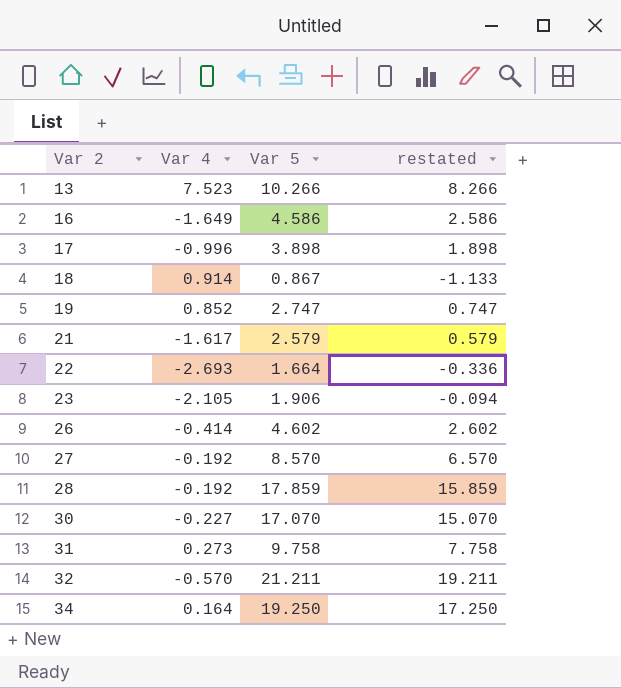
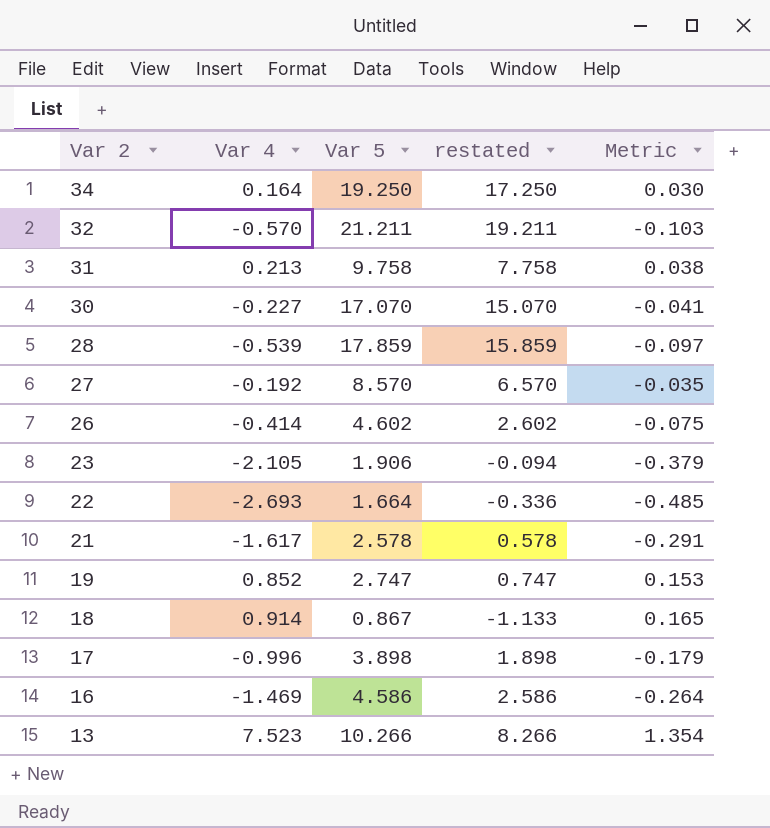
row order: Var 2 ascending -> Var 2 descending
column Metric | formula: none -> [Var 4] * 0.18
31 | Var 4: 0.273 -> 0.213
28 | Var 4: -0.192 -> -0.539
21 | Var 5: 2.579 -> 2.578
21 | restated: 0.579 -> 0.578
16 | Var 4: -1.649 -> -1.469

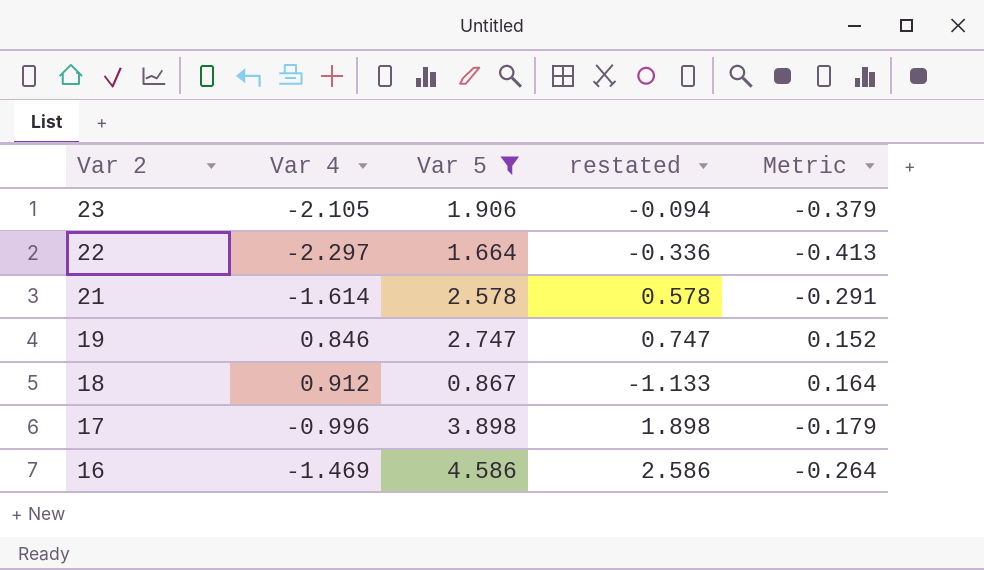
filter: none -> Var 5 <= 4.586
22 | Var 4: -2.693 -> -2.297
22 | Metric: -0.485 -> -0.413
21 | Var 4: -1.617 -> -1.614
19 | Var 4: 0.852 -> 0.846
19 | Metric: 0.153 -> 0.152
18 | Var 4: 0.914 -> 0.912
18 | Metric: 0.165 -> 0.164

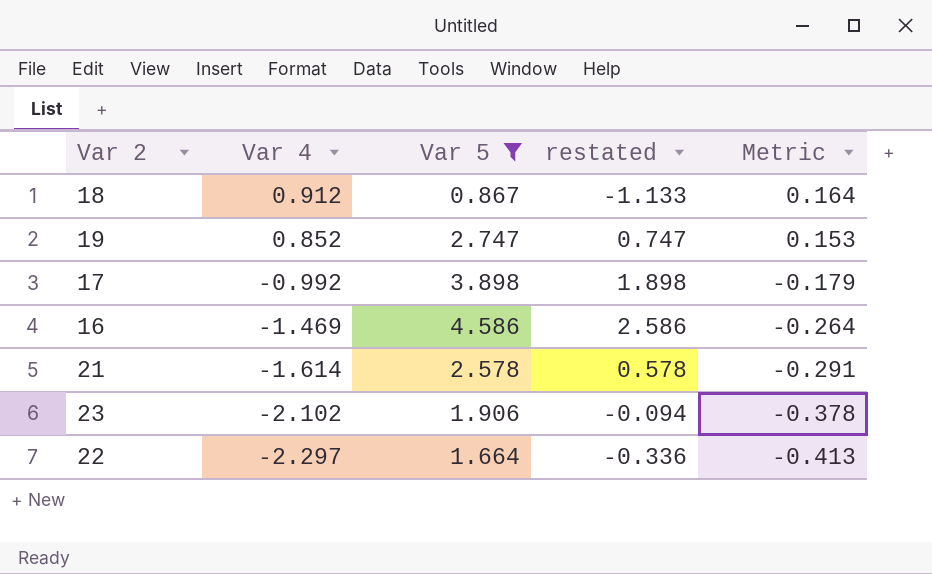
row order: Var 2 descending -> Var 4 descending
19 | Var 4: 0.846 -> 0.852
19 | Metric: 0.152 -> 0.153
17 | Var 4: -0.996 -> -0.992
23 | Var 4: -2.105 -> -2.102
23 | Metric: -0.379 -> -0.378

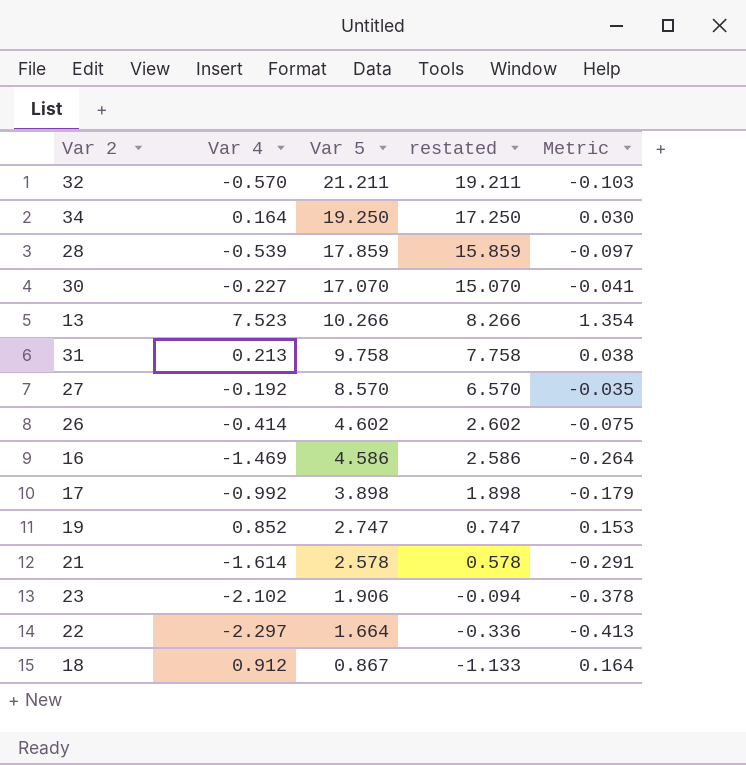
filter: Var 5 <= 4.586 -> none
row order: Var 4 descending -> Var 5 descending

